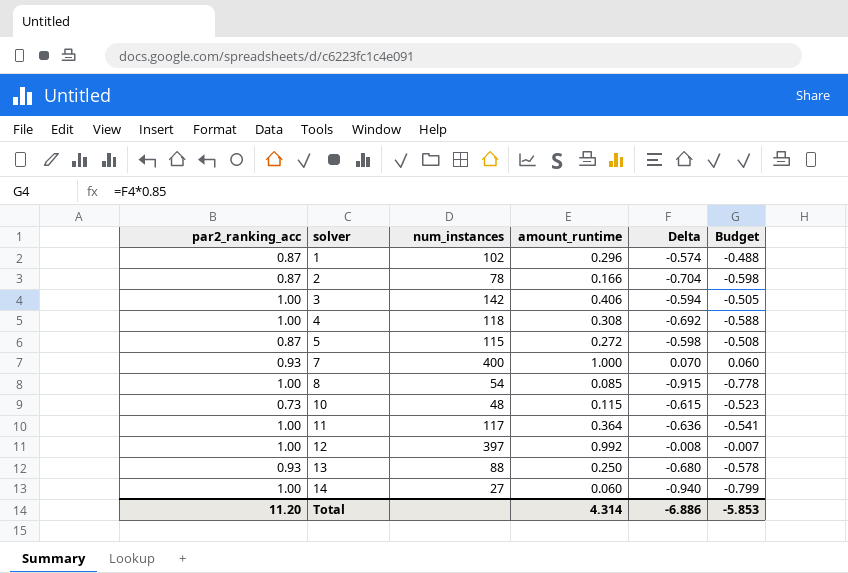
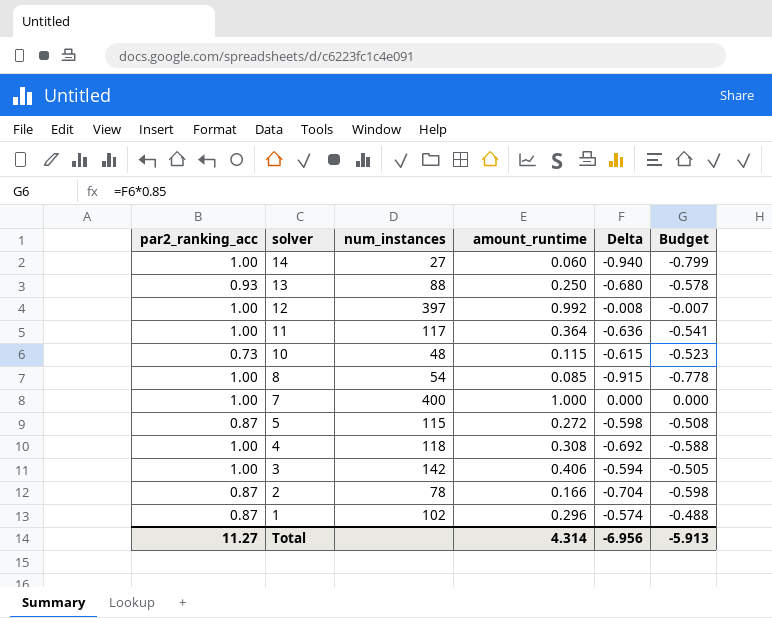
row order: solver ascending -> solver descending
7 | par2_ranking_acc: 0.93 -> 1.00
7 | Delta: 0.070 -> 0.000
7 | Budget: 0.060 -> 0.000
Total | par2_ranking_acc: 11.20 -> 11.27
Total | Delta: -6.886 -> -6.956
Total | Budget: -5.853 -> -5.913

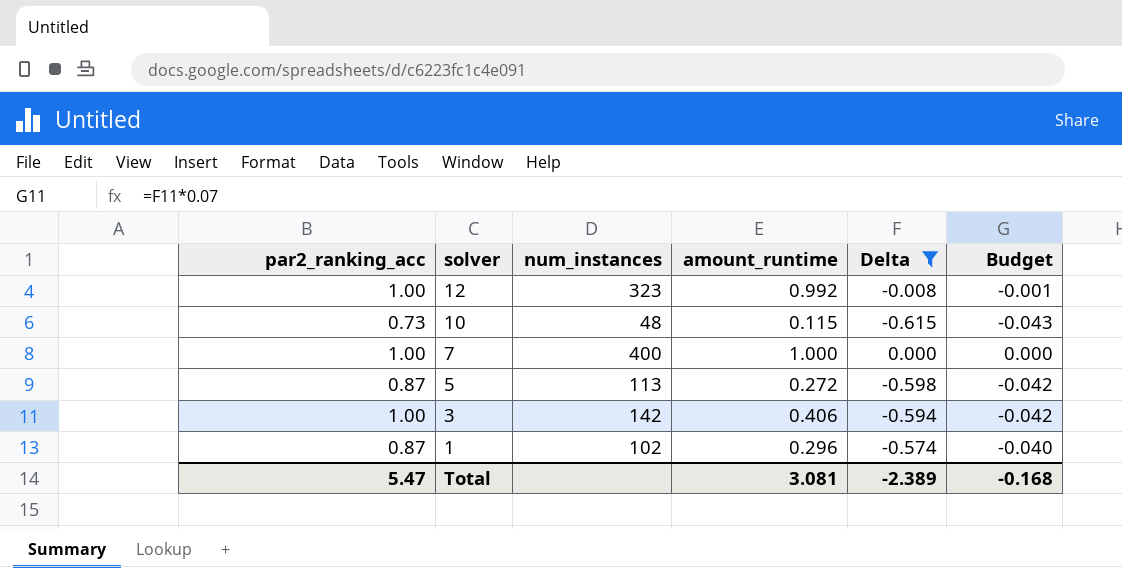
filter: none -> Delta >= -0.615
column Budget | formula: [Delta] * 0.85 -> [Delta] * 0.07
12 | num_instances: 397 -> 323
5 | num_instances: 115 -> 113
Total | par2_ranking_acc: 11.27 -> 5.47
Total | amount_runtime: 4.314 -> 3.081
Total | Delta: -6.956 -> -2.389
Total | Budget: -5.913 -> -0.168

